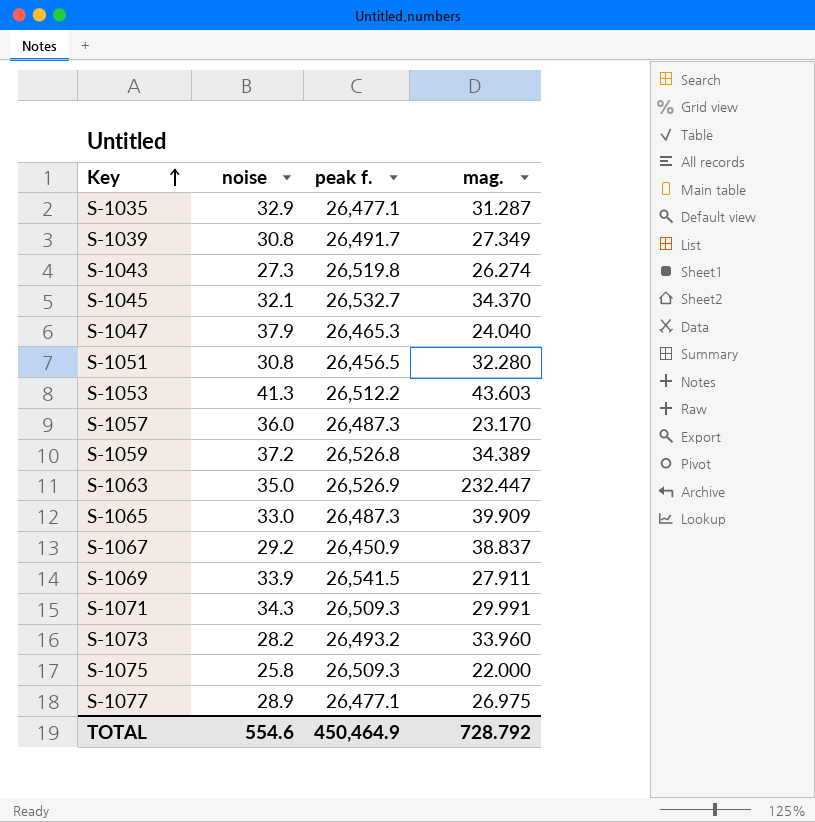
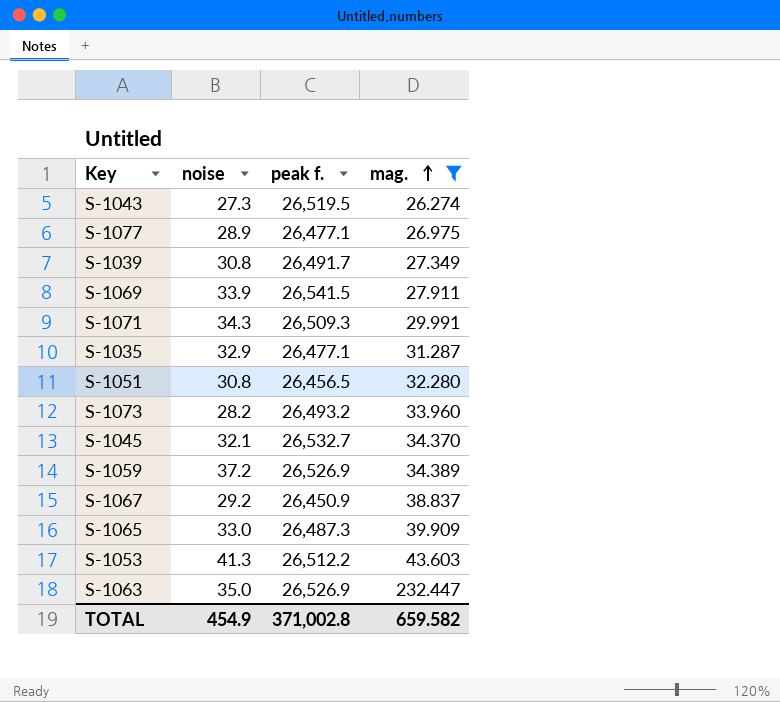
filter: none -> mag. >= 26.274
row order: Key ascending -> mag. ascending
S-1043 | peak f.: 26,519.8 -> 26,519.5
S-1059 | peak f.: 26,526.8 -> 26,526.9
TOTAL | noise: 554.6 -> 454.9
TOTAL | peak f.: 450,464.9 -> 371,002.8
TOTAL | mag.: 728.792 -> 659.582

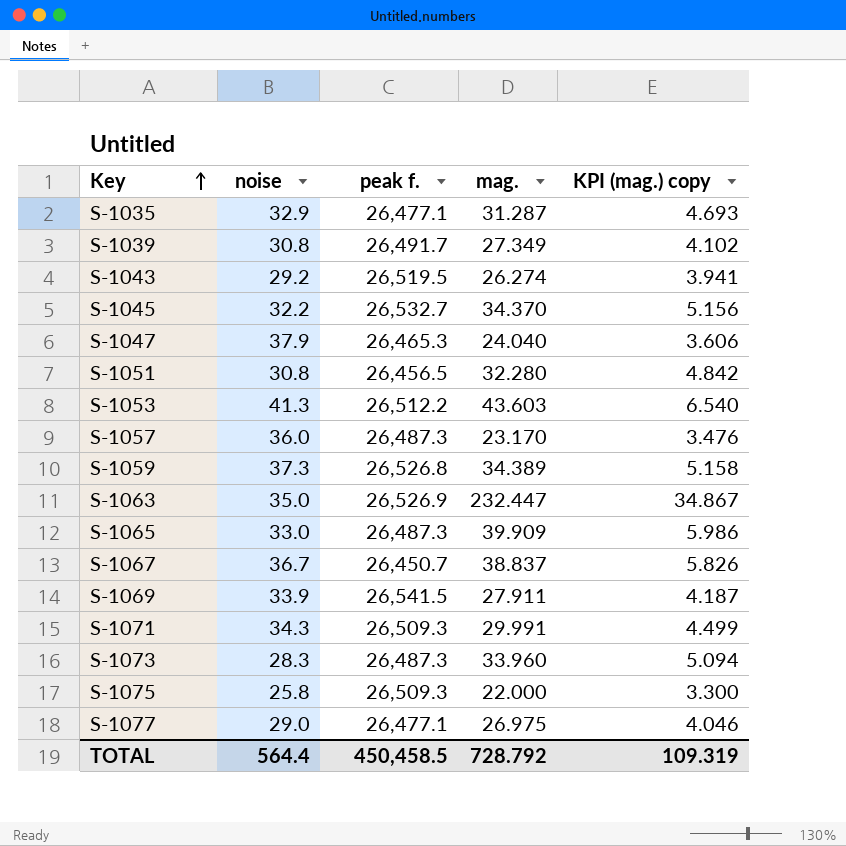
filter: mag. >= 26.274 -> none
row order: mag. ascending -> Key ascending
column KPI (mag.) copy | formula: none -> [mag.] * 0.15
S-1043 | noise: 27.3 -> 29.2
S-1045 | noise: 32.1 -> 32.2
S-1059 | noise: 37.2 -> 37.3
S-1059 | peak f.: 26,526.9 -> 26,526.8
S-1067 | noise: 29.2 -> 36.7
S-1067 | peak f.: 26,450.9 -> 26,450.7
S-1073 | noise: 28.2 -> 28.3
S-1073 | peak f.: 26,493.2 -> 26,487.3
S-1077 | noise: 28.9 -> 29.0
TOTAL | noise: 454.9 -> 564.4
TOTAL | peak f.: 371,002.8 -> 450,458.5
TOTAL | mag.: 659.582 -> 728.792

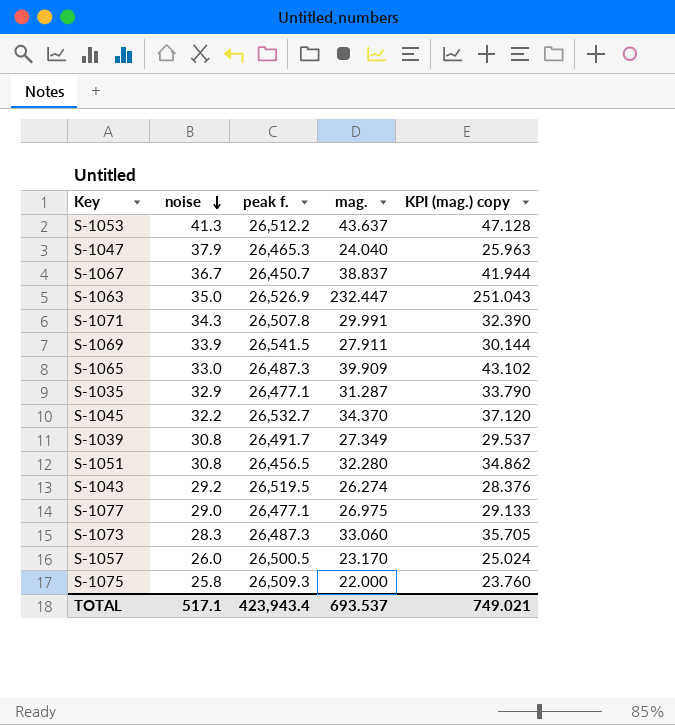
row order: Key ascending -> noise descending
column KPI (mag.) copy | formula: [mag.] * 0.15 -> [mag.] * 1.08
row S-1059: 37.3 | 26,526.8 | 34.389 | 5.158 -> none
S-1053 | mag.: 43.603 -> 43.637
S-1071 | peak f.: 26,509.3 -> 26,507.8
S-1073 | mag.: 33.960 -> 33.060
S-1057 | noise: 36.0 -> 26.0
S-1057 | peak f.: 26,487.3 -> 26,500.5
TOTAL | noise: 564.4 -> 517.1
TOTAL | peak f.: 450,458.5 -> 423,943.4
TOTAL | mag.: 728.792 -> 693.537
TOTAL | KPI (mag.) copy: 109.319 -> 749.021

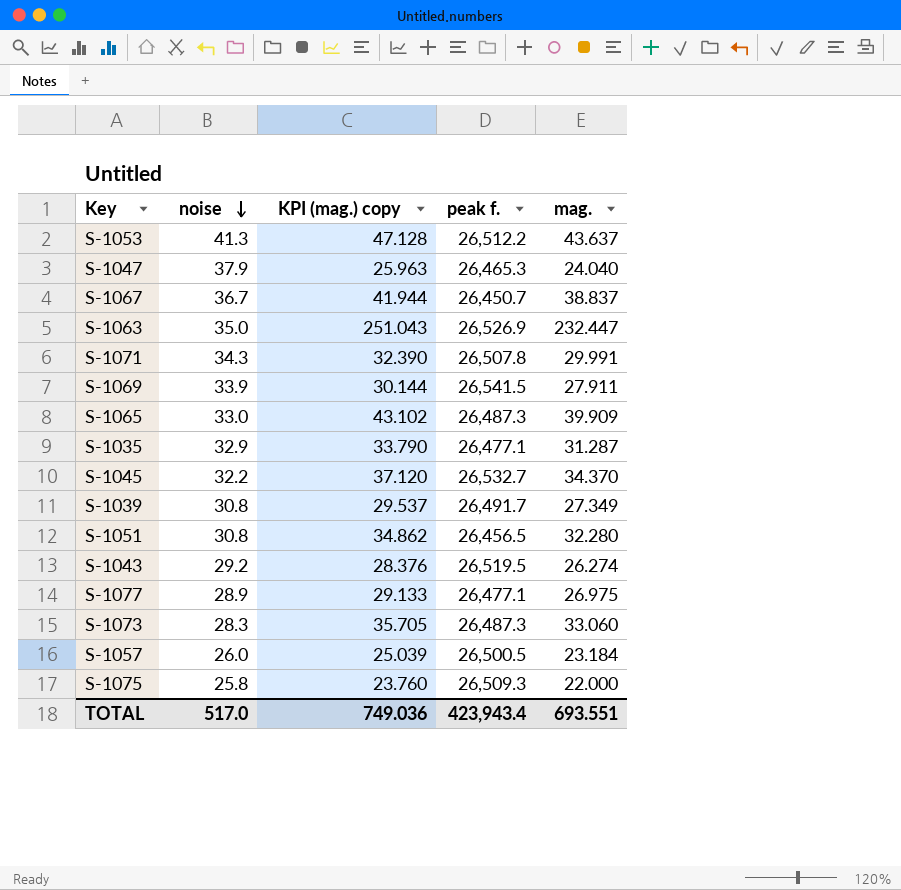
column KPI (mag.) copy | position: 5 -> 3
S-1077 | noise: 29.0 -> 28.9
S-1057 | KPI (mag.) copy: 25.024 -> 25.039
S-1057 | mag.: 23.170 -> 23.184
TOTAL | noise: 517.1 -> 517.0
TOTAL | KPI (mag.) copy: 749.021 -> 749.036
TOTAL | mag.: 693.537 -> 693.551

